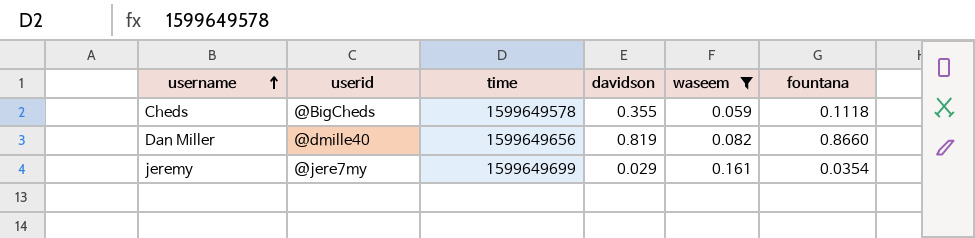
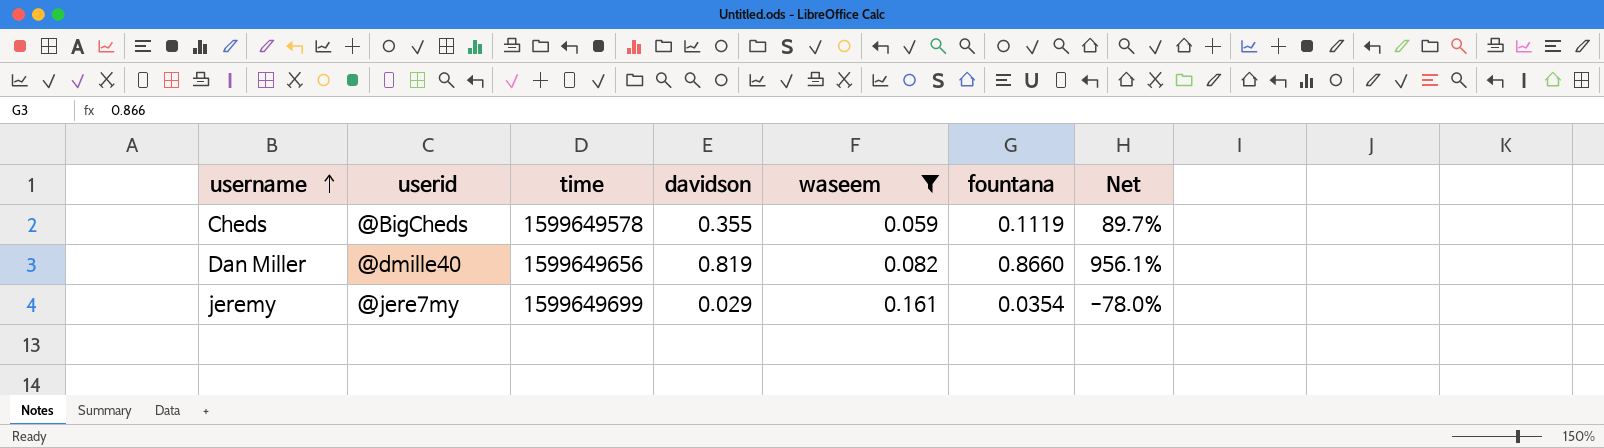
column Net | formula: none -> ([fountana] - [waseem]) / [waseem]
Cheds | fountana: 0.1118 -> 0.1119

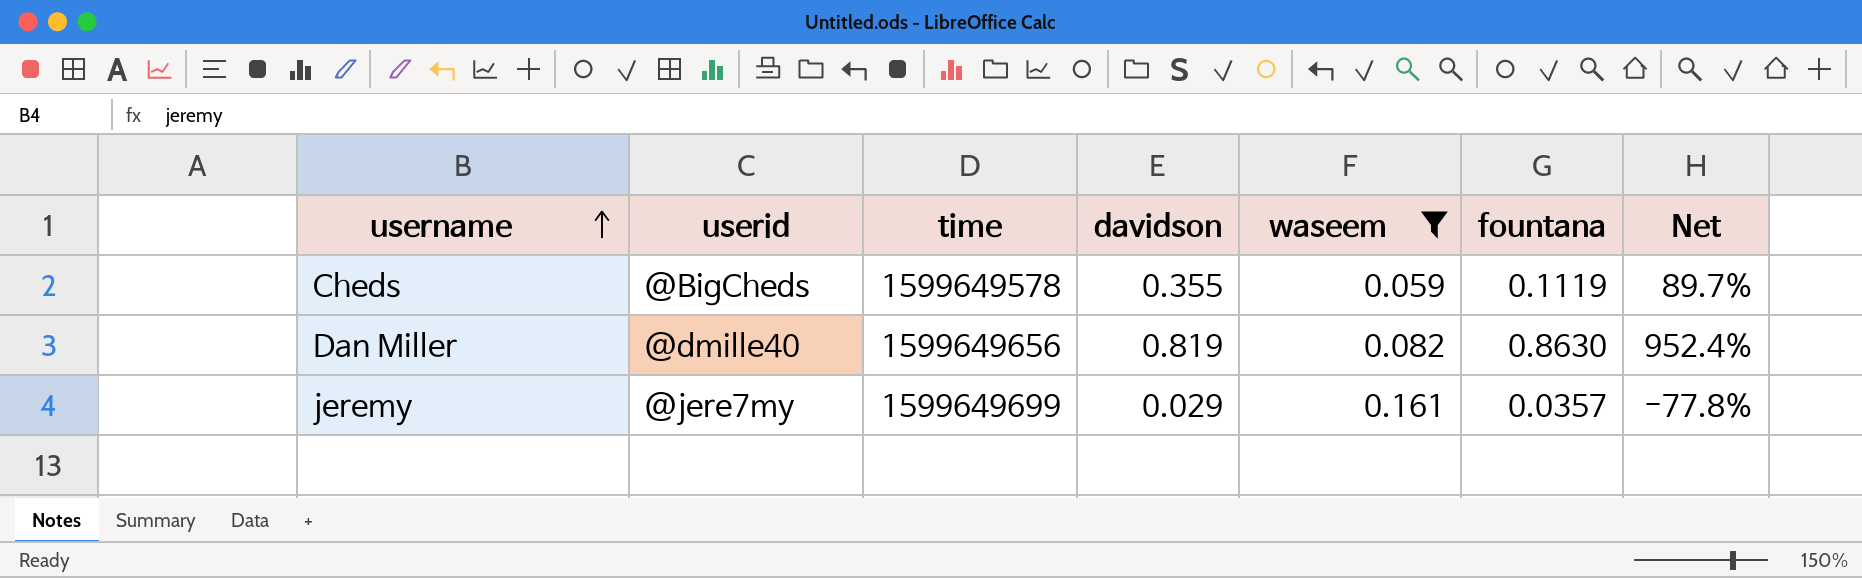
Dan Miller | fountana: 0.8660 -> 0.8630
Dan Miller | Net: 956.1% -> 952.4%
jeremy | fountana: 0.0354 -> 0.0357
jeremy | Net: -78.0% -> -77.8%

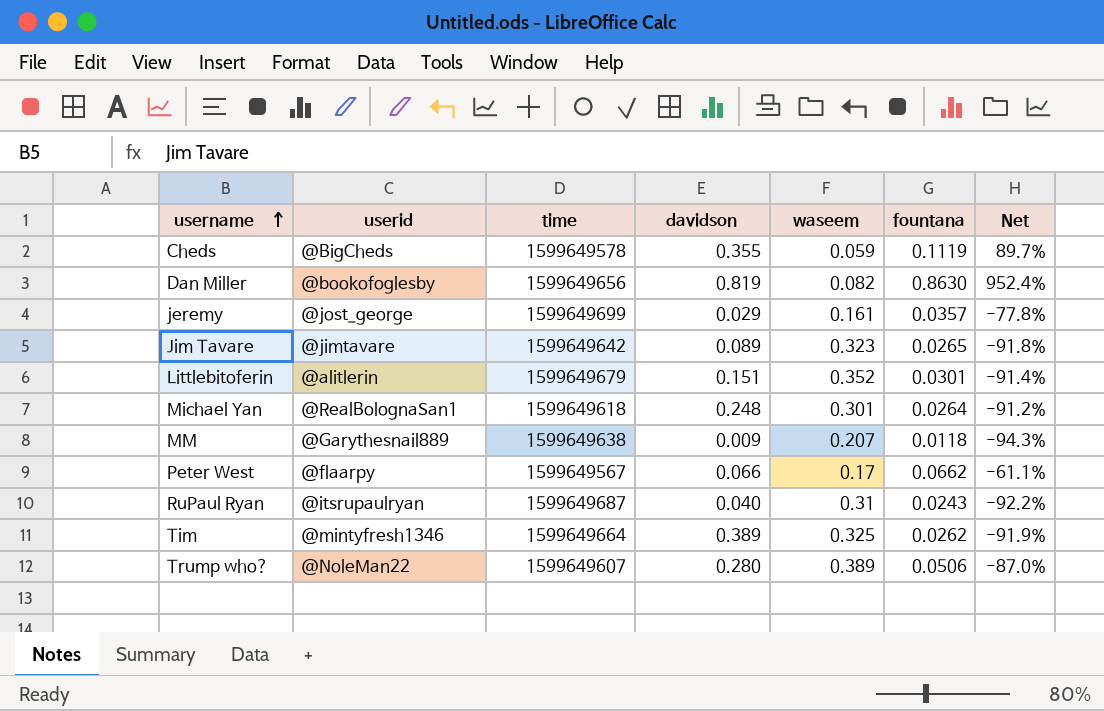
filter: waseem <= 0.161 -> none
Dan Miller | userid: @dmille40 -> @bookofoglesby
jeremy | userid: @jere7my -> @jost_george

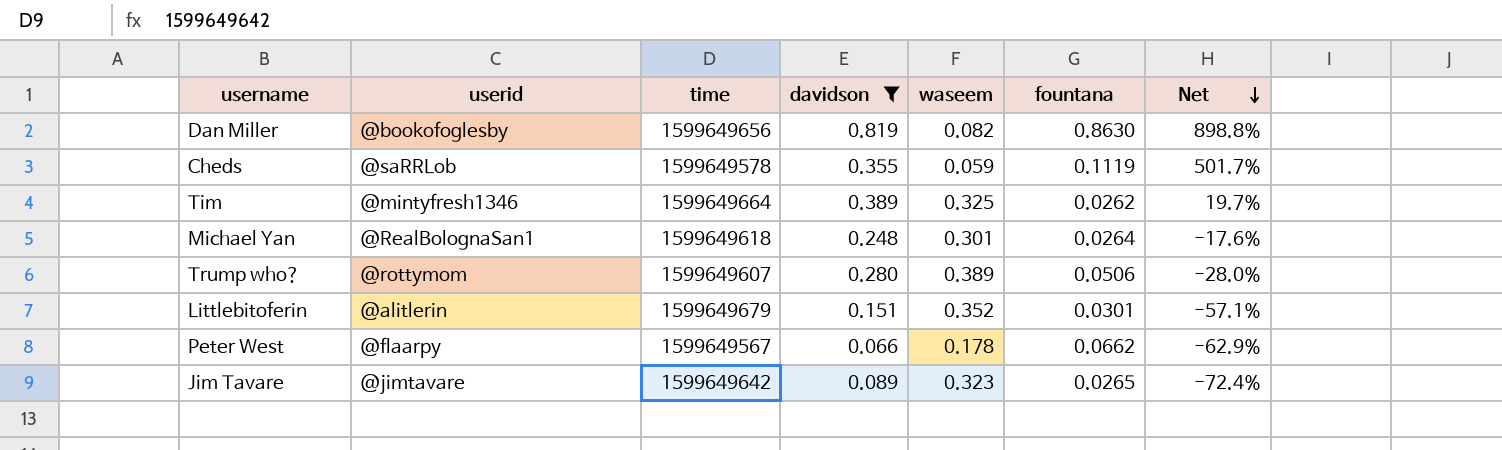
filter: none -> davidson >= 0.066
row order: username ascending -> Net descending
column Net | formula: ([fountana] - [waseem]) / [waseem] -> ([davidson] - [waseem]) / [waseem]
Cheds | userid: @BigCheds -> @saRRLob
Trump who? | userid: @NoleMan22 -> @rottymom
Peter West | waseem: 0.17 -> 0.178

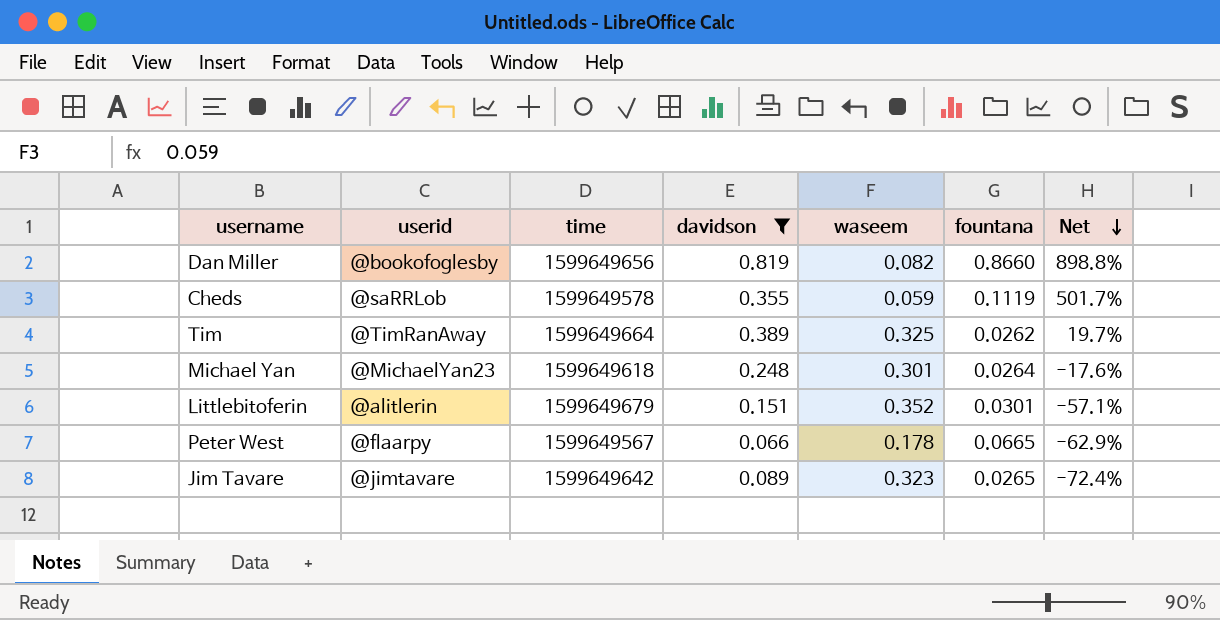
row Trump who?: @rottymom | 1599649607 | 0.280 | 0.389 | 0.0506 | -28.0% -> none
Dan Miller | fountana: 0.8630 -> 0.8660
Tim | userid: @mintyfresh1346 -> @TimRanAway
Michael Yan | userid: @RealBolognaSan1 -> @MichaelYan23
Peter West | fountana: 0.0662 -> 0.0665

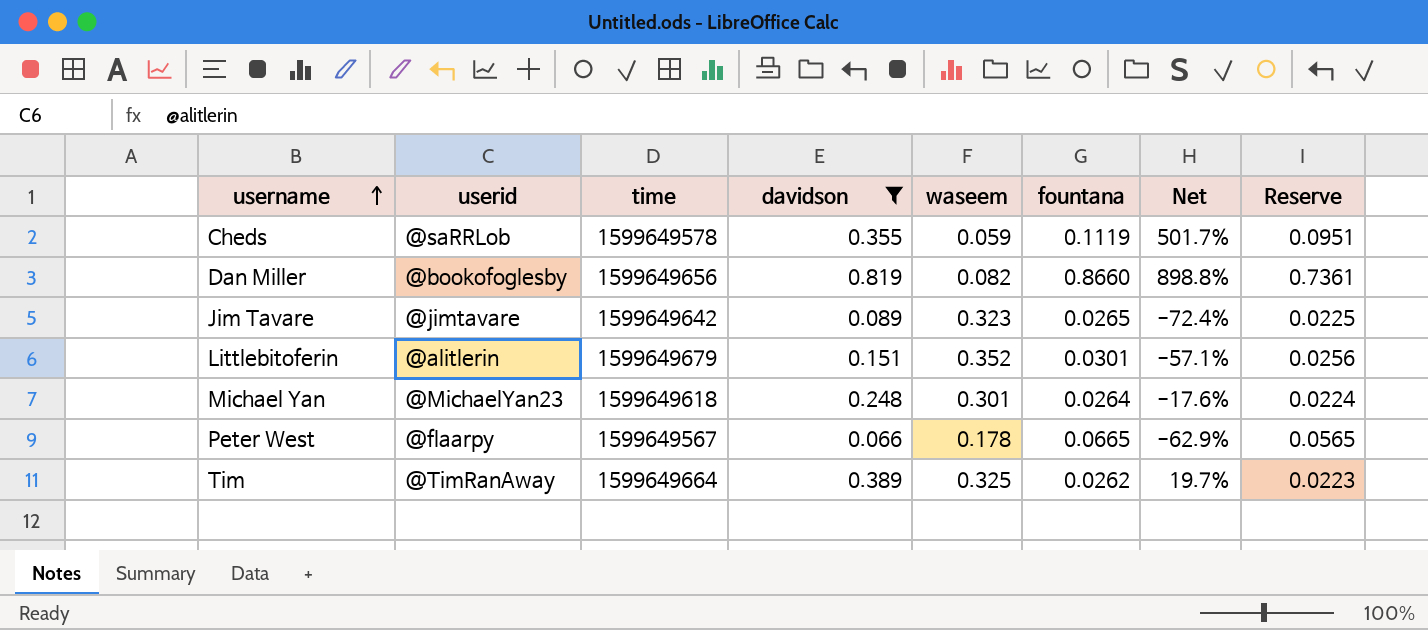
row order: Net descending -> username ascending
column Reserve | formula: none -> [fountana] * 0.85

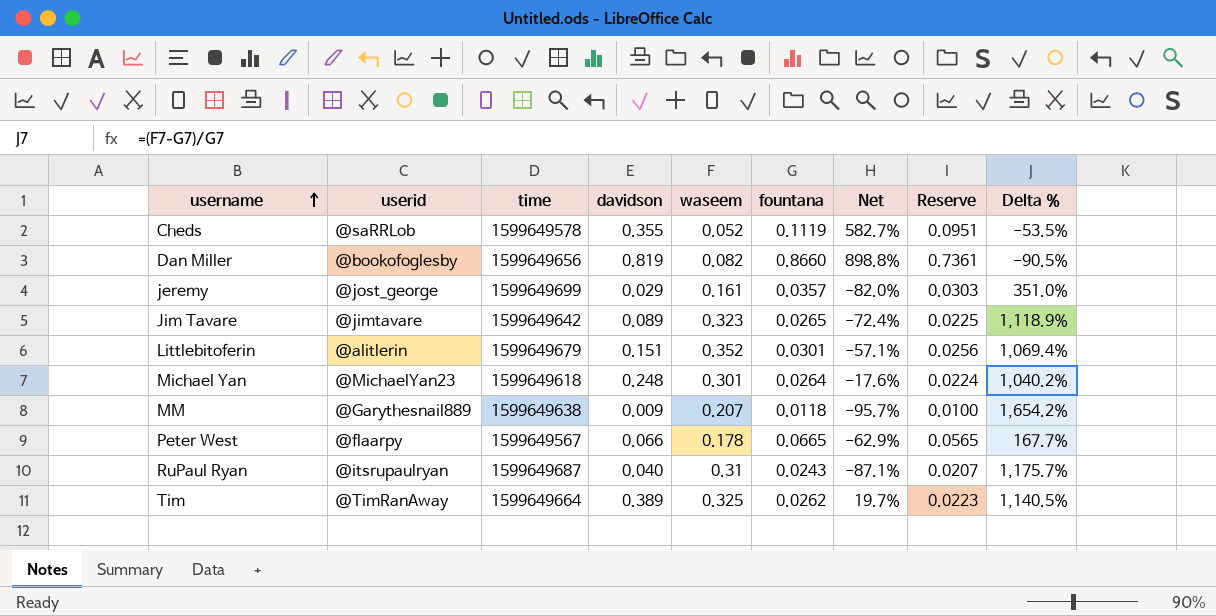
filter: davidson >= 0.066 -> none
column Delta % | formula: none -> ([waseem] - [fountana]) / [fountana]
Cheds | waseem: 0.059 -> 0.052
Cheds | Net: 501.7% -> 582.7%

